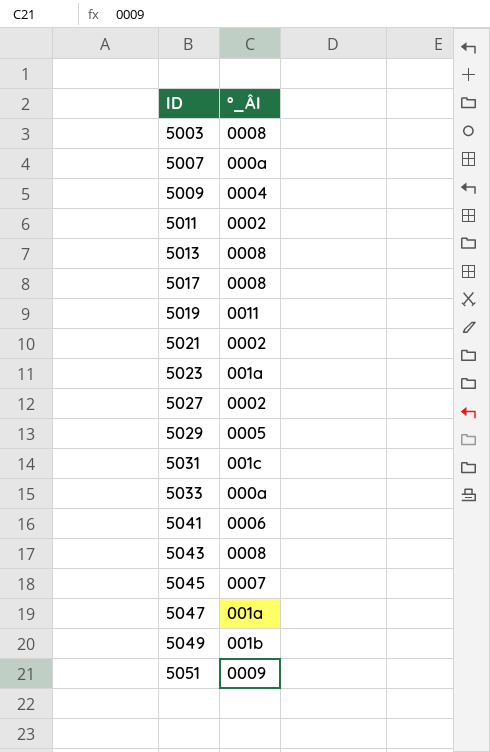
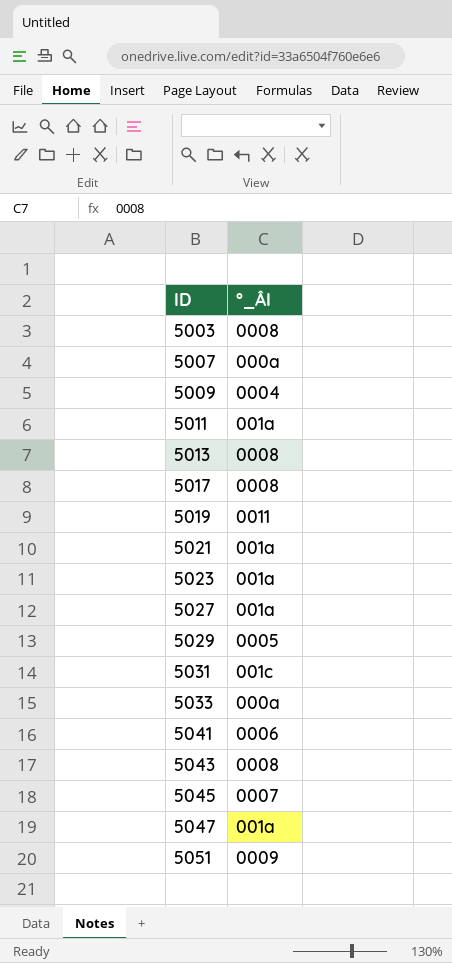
row 5049: 001b -> none
5011 | °_ÂI: 0002 -> 001a
5021 | °_ÂI: 0002 -> 001a
5027 | °_ÂI: 0002 -> 001a

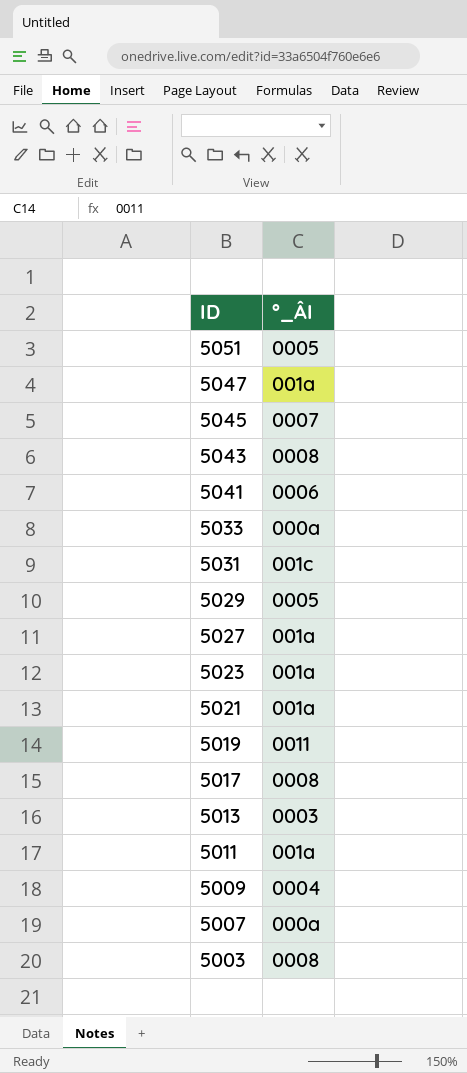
row order: ID ascending -> ID descending
5051 | °_ÂI: 0009 -> 0005
5013 | °_ÂI: 0008 -> 0003

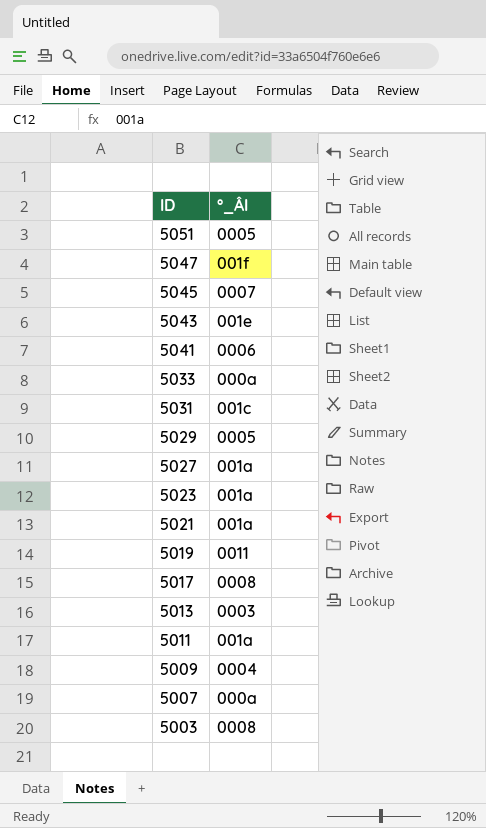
5047 | °_ÂI: 001a -> 001f
5043 | °_ÂI: 0008 -> 001e

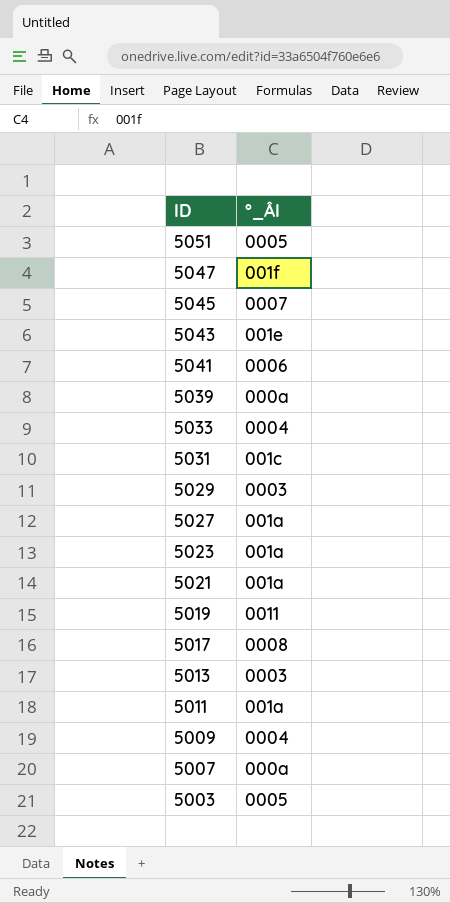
row 5039: none -> 000a
5033 | °_ÂI: 000a -> 0004
5029 | °_ÂI: 0005 -> 0003
5003 | °_ÂI: 0008 -> 0005

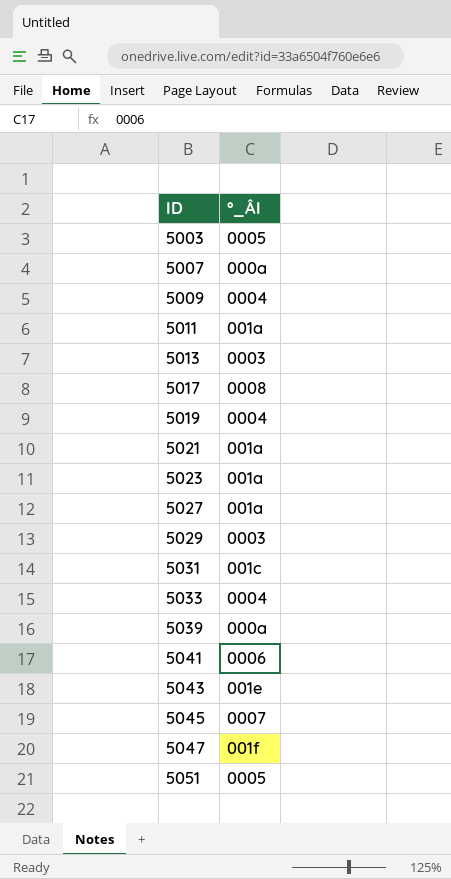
row order: ID descending -> ID ascending
5019 | °_ÂI: 0011 -> 0004

